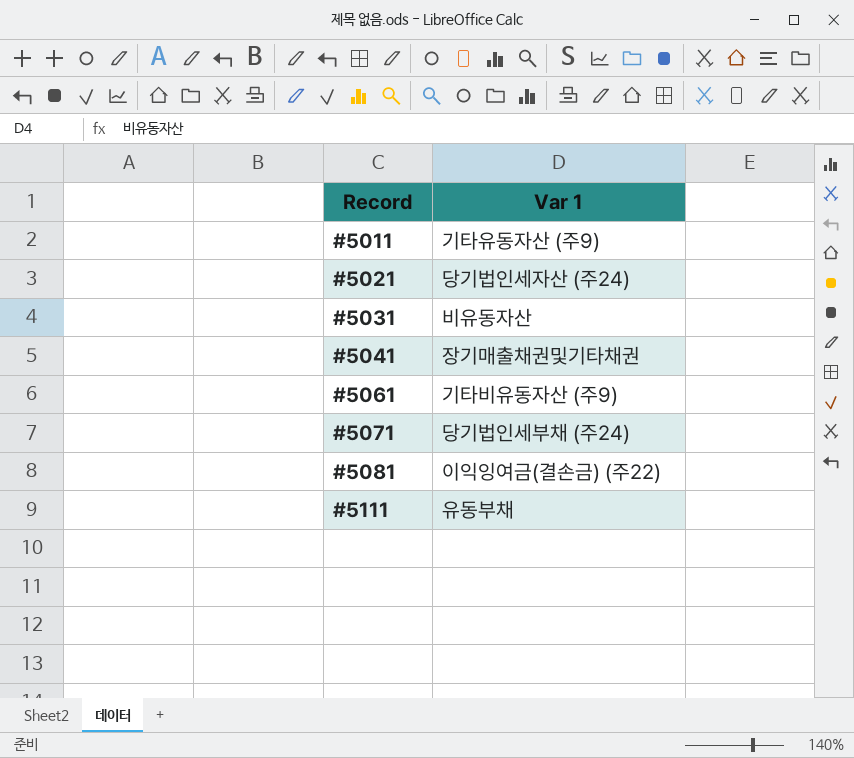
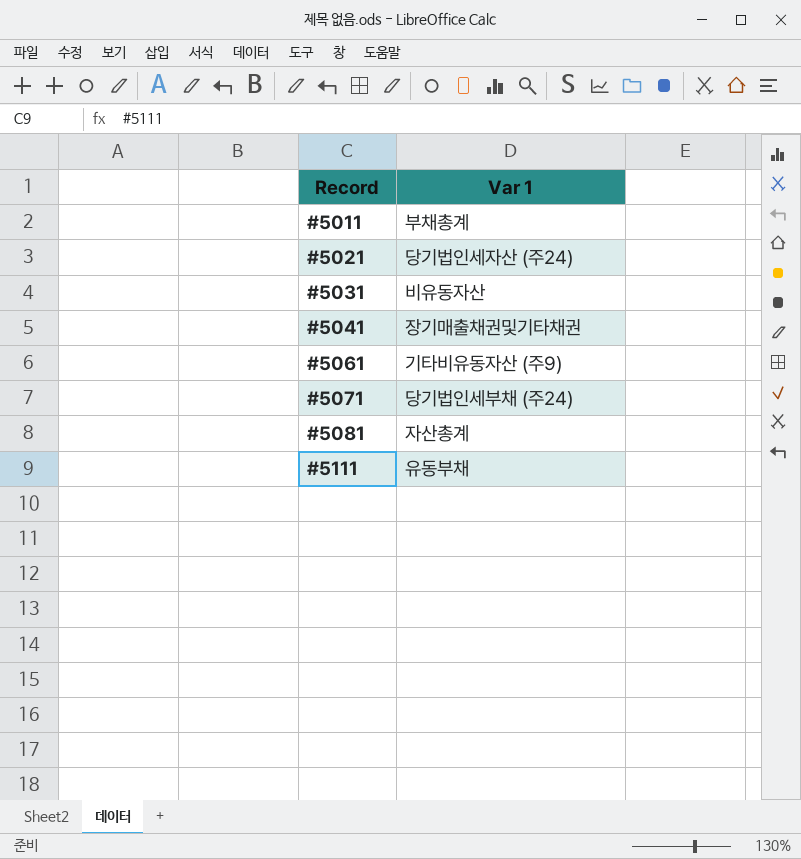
#5011 | Var 1: 기타유동자산 (주9) -> 부채총계
#5081 | Var 1: 이익잉여금(결손금) (주22) -> 자산총계

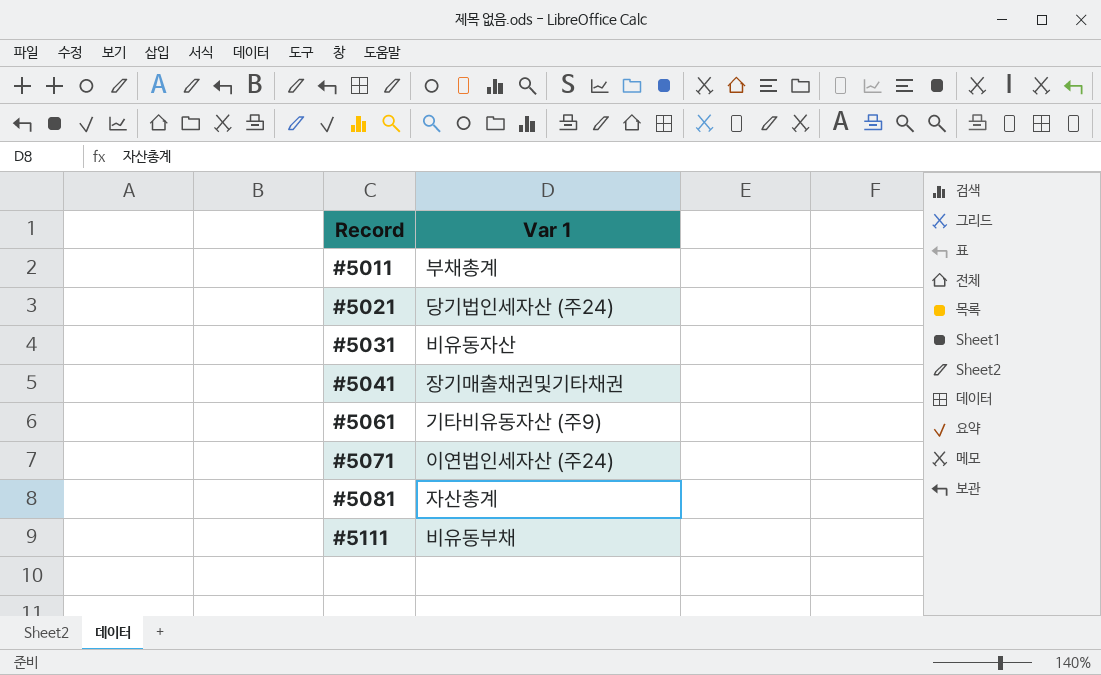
#5071 | Var 1: 당기법인세부채 (주24) -> 이연법인세자산 (주24)
#5111 | Var 1: 유동부채 -> 비유동부채

